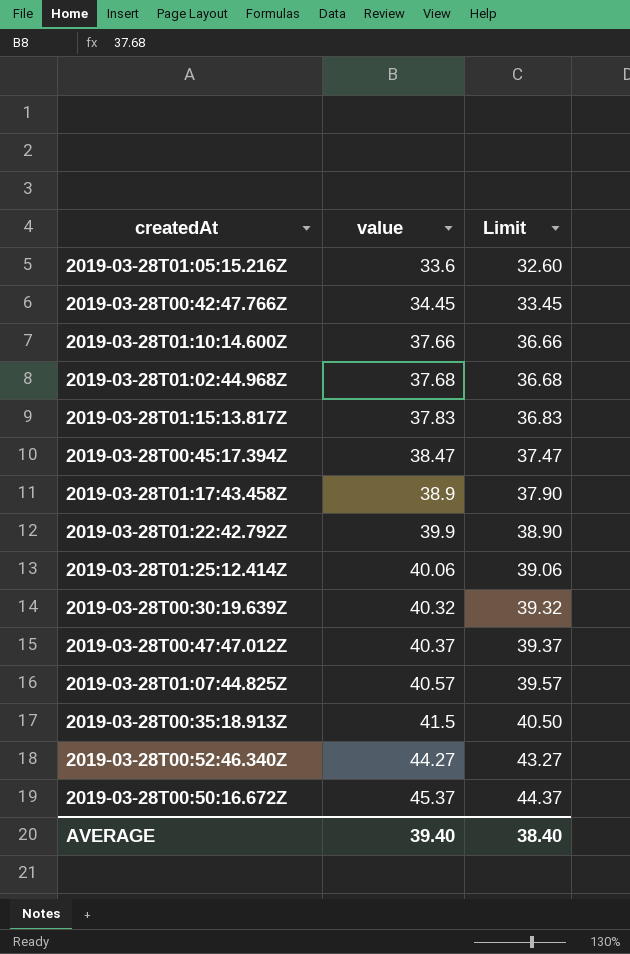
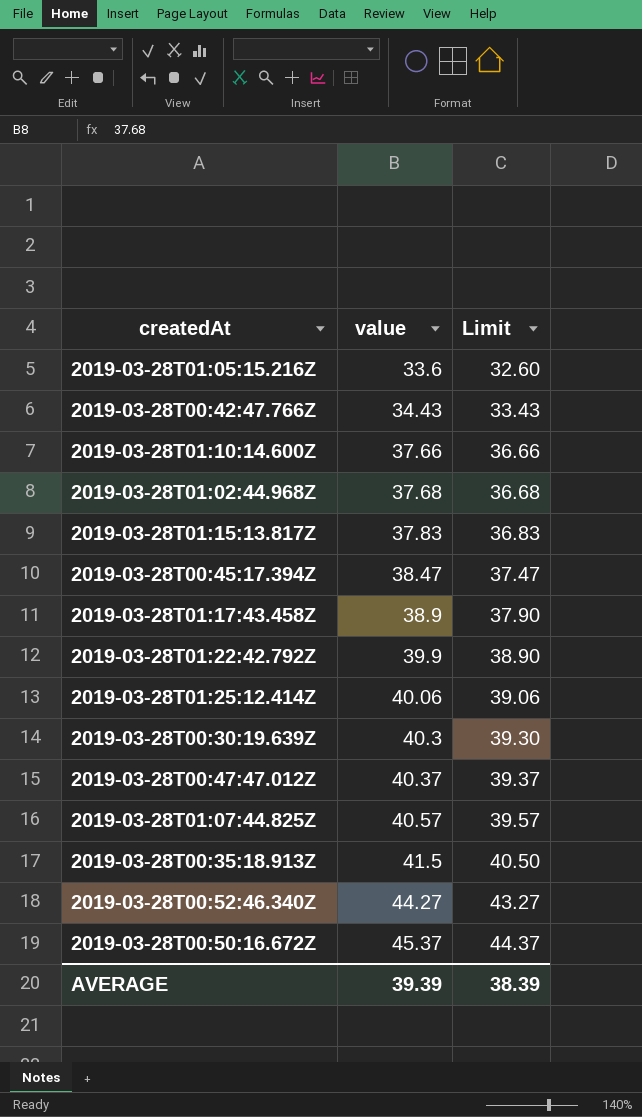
2019-03-28T00:42:47.766Z | value: 34.45 -> 34.43
2019-03-28T00:42:47.766Z | Limit: 33.45 -> 33.43
2019-03-28T00:30:19.639Z | value: 40.32 -> 40.3
2019-03-28T00:30:19.639Z | Limit: 39.32 -> 39.30
AVERAGE | value: 39.40 -> 39.39
AVERAGE | Limit: 38.40 -> 38.39

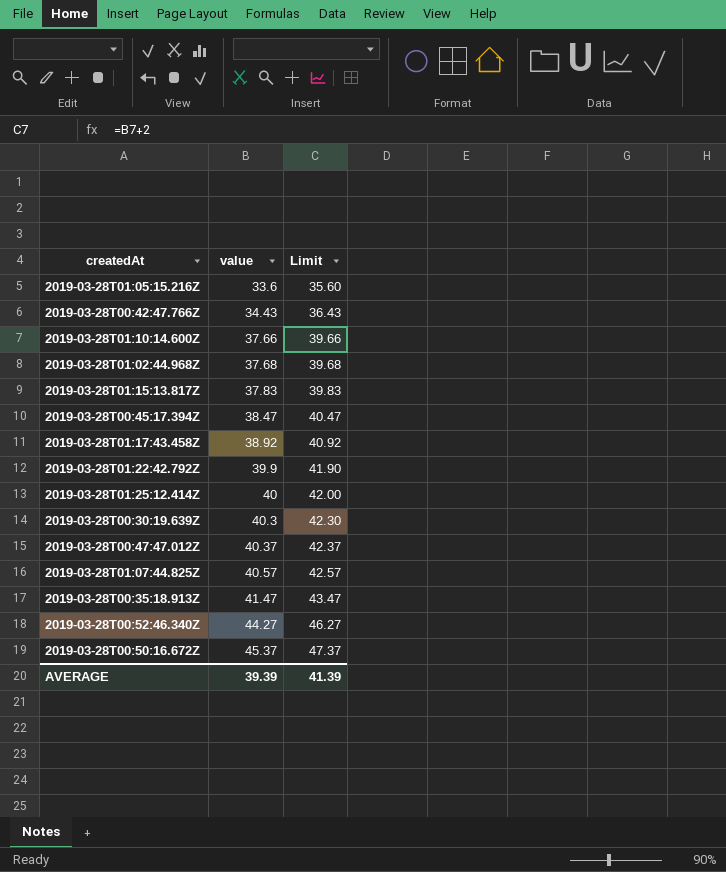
column Limit | formula: [value] - 1 -> [value] + 2
2019-03-28T01:17:43.458Z | value: 38.9 -> 38.92
2019-03-28T01:25:12.414Z | value: 40.06 -> 40
2019-03-28T00:35:18.913Z | value: 41.5 -> 41.47
AVERAGE | Limit: 38.39 -> 41.39

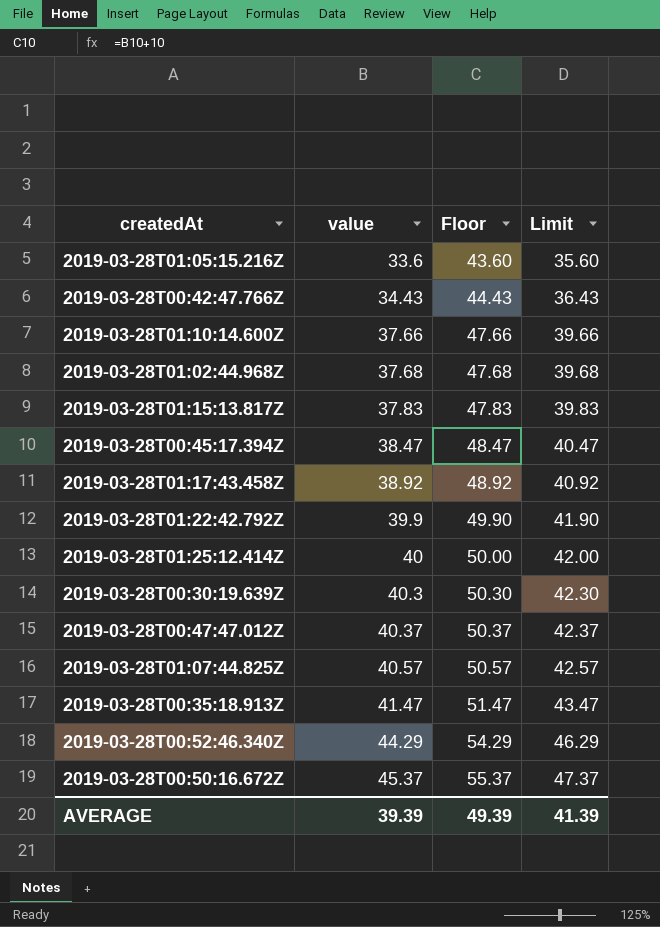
column Floor | formula: none -> [value] + 10
2019-03-28T00:52:46.340Z | value: 44.27 -> 44.29
2019-03-28T00:52:46.340Z | Limit: 46.27 -> 46.29

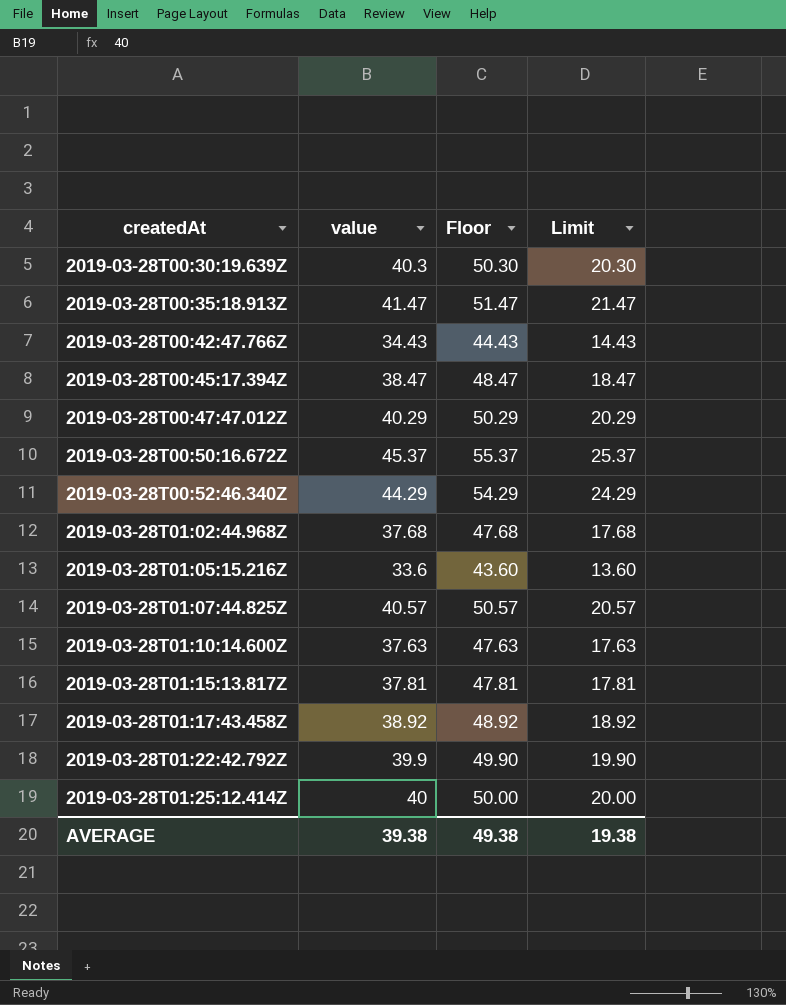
row order: value ascending -> createdAt ascending
column Limit | formula: [value] + 2 -> [value] - 20
2019-03-28T00:47:47.012Z | value: 40.37 -> 40.29
2019-03-28T00:47:47.012Z | Floor: 50.37 -> 50.29
2019-03-28T01:10:14.600Z | value: 37.66 -> 37.63
2019-03-28T01:10:14.600Z | Floor: 47.66 -> 47.63
2019-03-28T01:15:13.817Z | value: 37.83 -> 37.81
2019-03-28T01:15:13.817Z | Floor: 47.83 -> 47.81
AVERAGE | value: 39.39 -> 39.38
AVERAGE | Floor: 49.39 -> 49.38
AVERAGE | Limit: 41.39 -> 19.38

